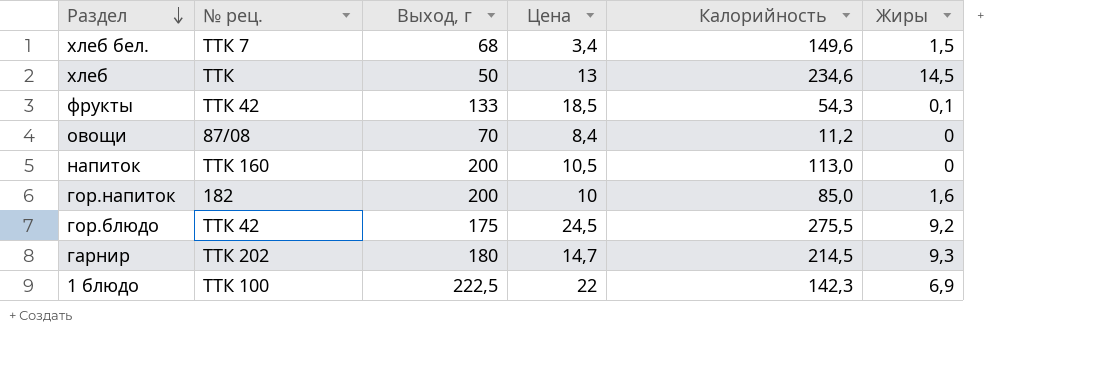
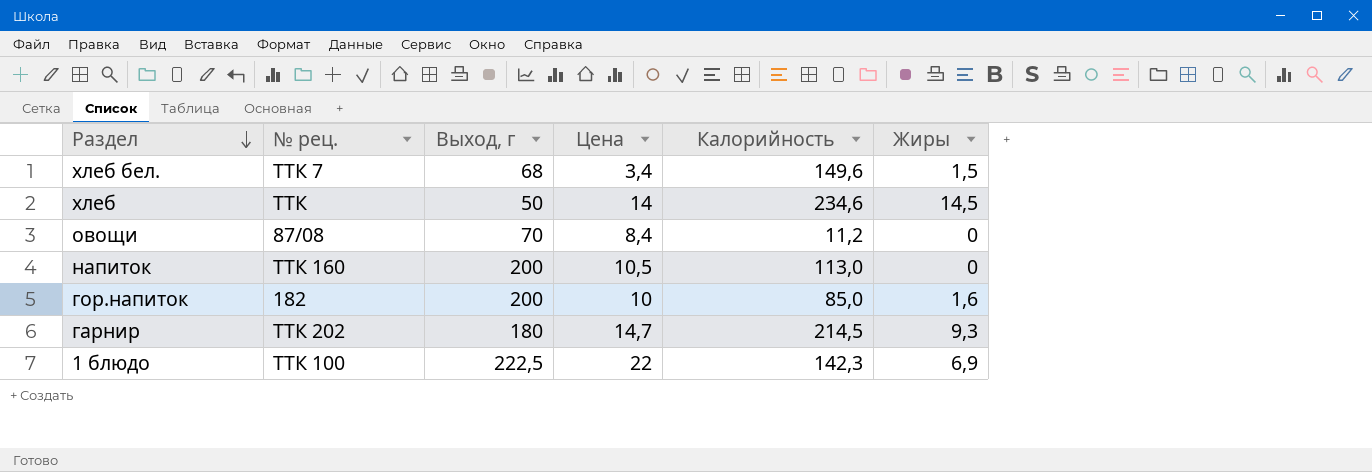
row фрукты: ТТК 42 | 133 | 18,5 | 54,3 | 0,1 -> none
row гор.блюдо: ТТК 42 | 175 | 24,5 | 275,5 | 9,2 -> none
хлеб | Цена: 13 -> 14

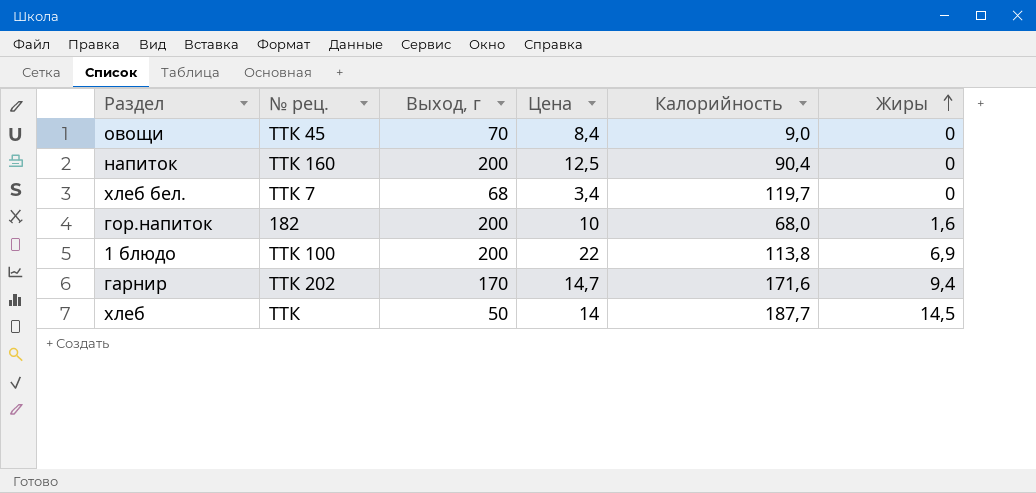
row order: Раздел descending -> Жиры ascending
овощи | № рец.: 87/08 -> ТТК 45
овощи | Калорийность: 11,2 -> 9,0
напиток | Цена: 10,5 -> 12,5
напиток | Калорийность: 113,0 -> 90,4
хлеб бел. | Калорийность: 149,6 -> 119,7
хлеб бел. | Жиры: 1,5 -> 0
гор.напиток | Калорийность: 85,0 -> 68,0
1 блюдо | Выход, г: 222,5 -> 200
1 блюдо | Калорийность: 142,3 -> 113,8
гарнир | Выход, г: 180 -> 170
гарнир | Калорийность: 214,5 -> 171,6
гарнир | Жиры: 9,3 -> 9,4
хлеб | Калорийность: 234,6 -> 187,7

